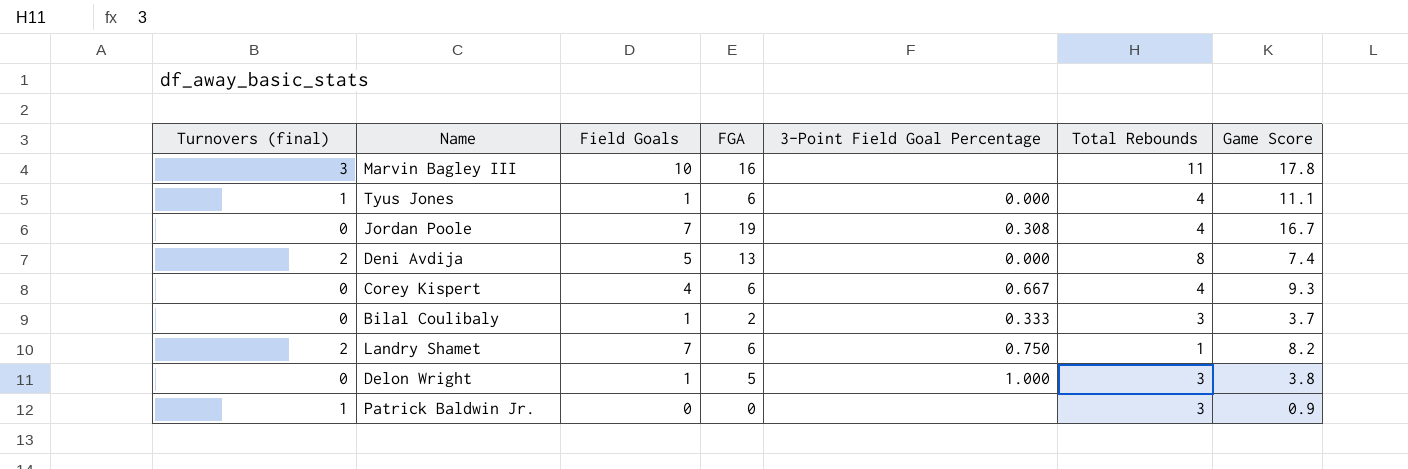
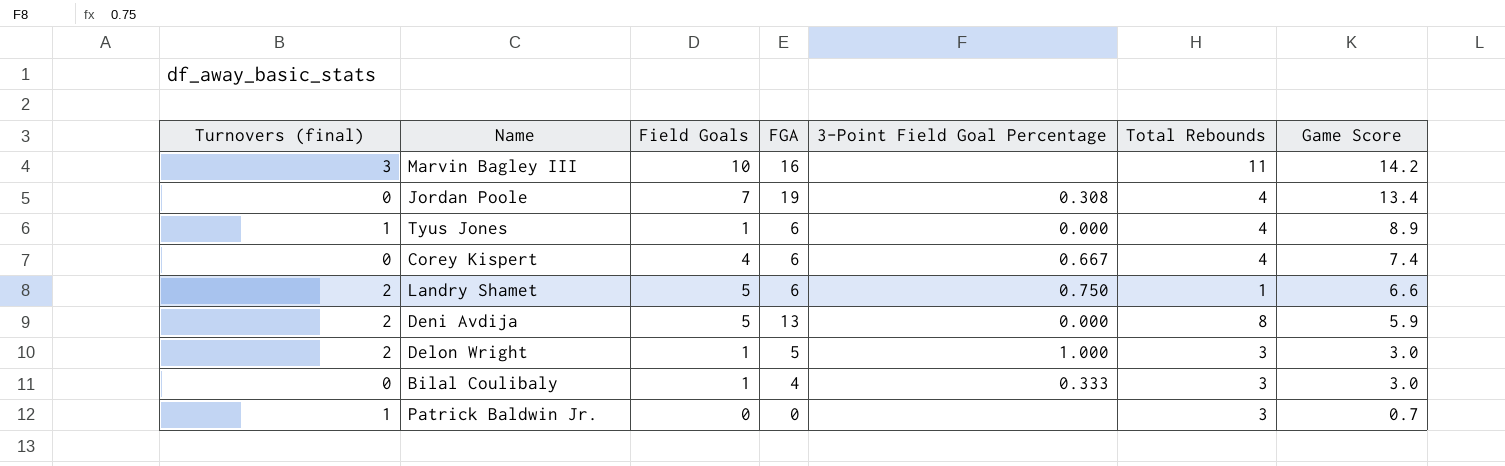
row order: none -> Game Score descending
Marvin Bagley III | Game Score: 17.8 -> 14.2
Jordan Poole | Game Score: 16.7 -> 13.4
Tyus Jones | Game Score: 11.1 -> 8.9
Corey Kispert | Game Score: 9.3 -> 7.4
Landry Shamet | Field Goals: 7 -> 5
Landry Shamet | Game Score: 8.2 -> 6.6
Deni Avdija | Game Score: 7.4 -> 5.9
Delon Wright | Turnovers (final): 0 -> 2
Delon Wright | Game Score: 3.8 -> 3.0
Bilal Coulibaly | FGA: 2 -> 4
Bilal Coulibaly | Game Score: 3.7 -> 3.0
Patrick Baldwin Jr. | Game Score: 0.9 -> 0.7

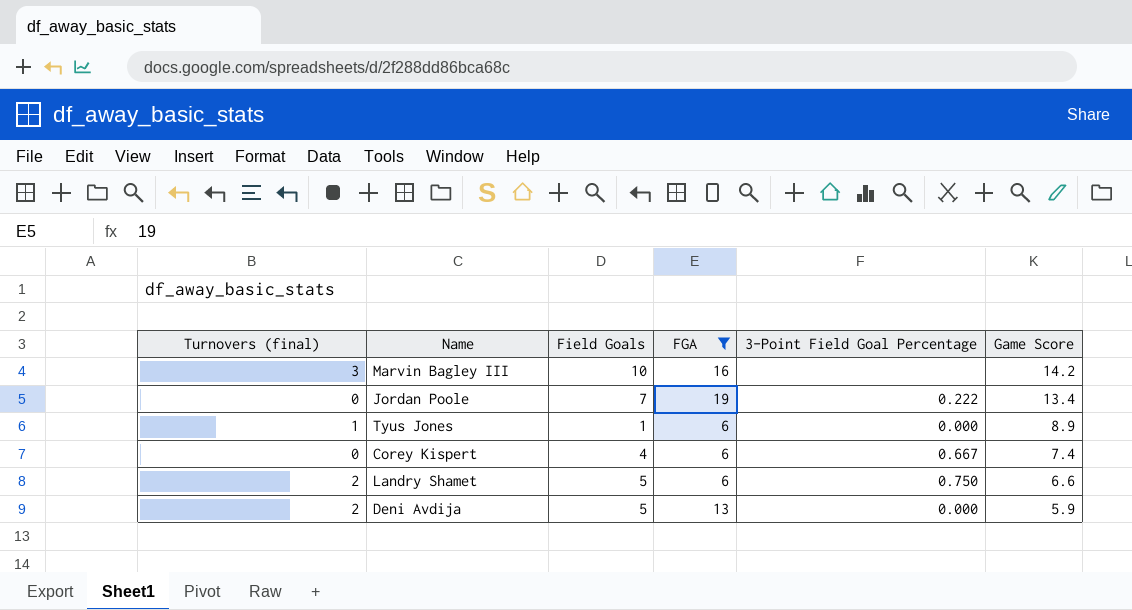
filter: none -> FGA >= 6
column Total Rebounds | position: 6 -> none
Jordan Poole | 3-Point Field Goal Percentage: 0.308 -> 0.222

